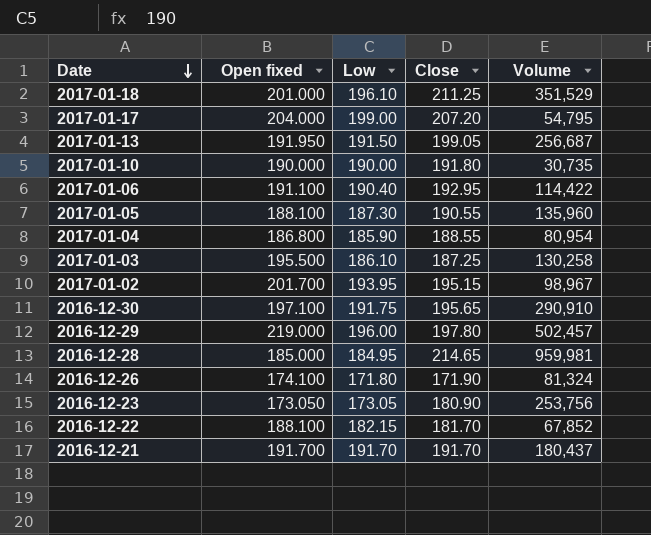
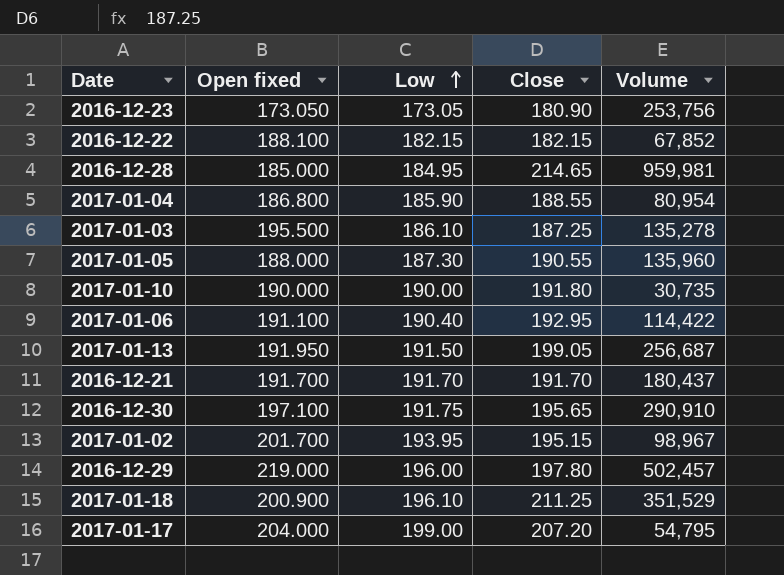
row order: Date descending -> Low ascending
row 2016-12-26: 174.100 | 171.80 | 171.90 | 81,324 -> none
2016-12-22 | Close: 181.70 -> 182.15
2017-01-03 | Volume: 130,258 -> 135,278
2017-01-05 | Open fixed: 188.100 -> 188.000
2017-01-18 | Open fixed: 201.000 -> 200.900

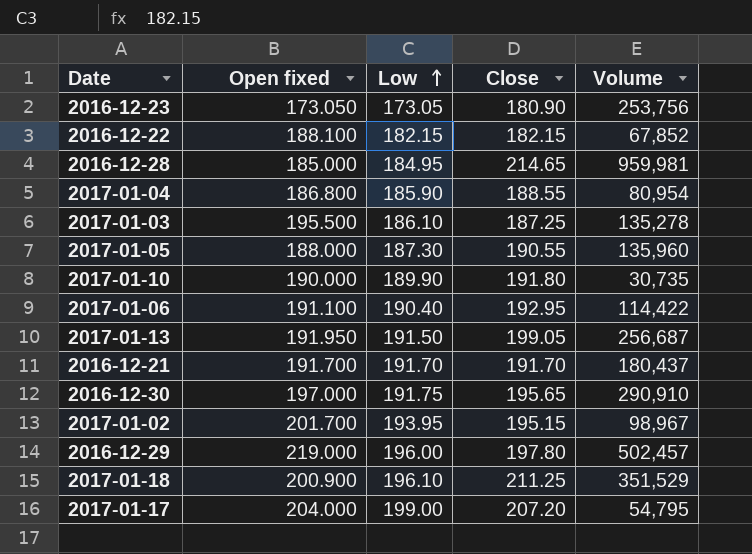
2017-01-10 | Low: 190.00 -> 189.90
2016-12-30 | Open fixed: 197.100 -> 197.000

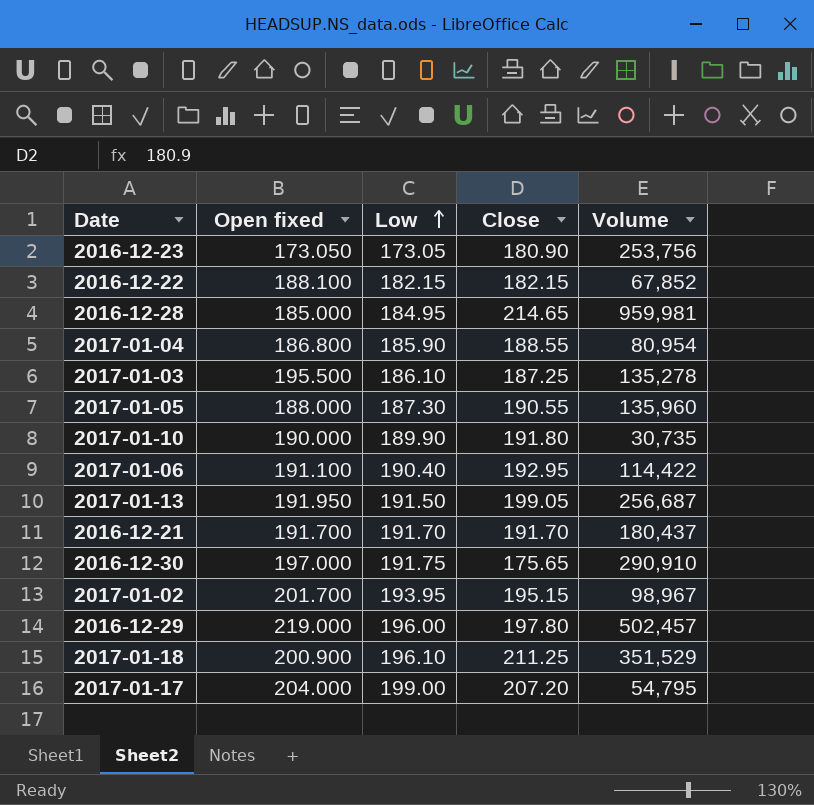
2016-12-30 | Close: 195.65 -> 175.65

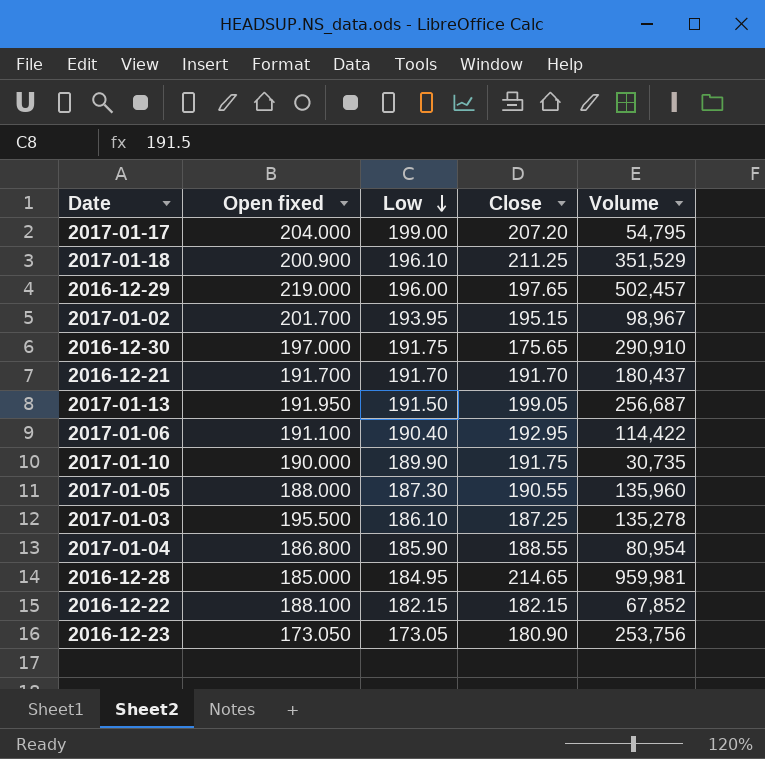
row order: Low ascending -> Low descending
2016-12-29 | Close: 197.80 -> 197.65
2017-01-10 | Close: 191.80 -> 191.75

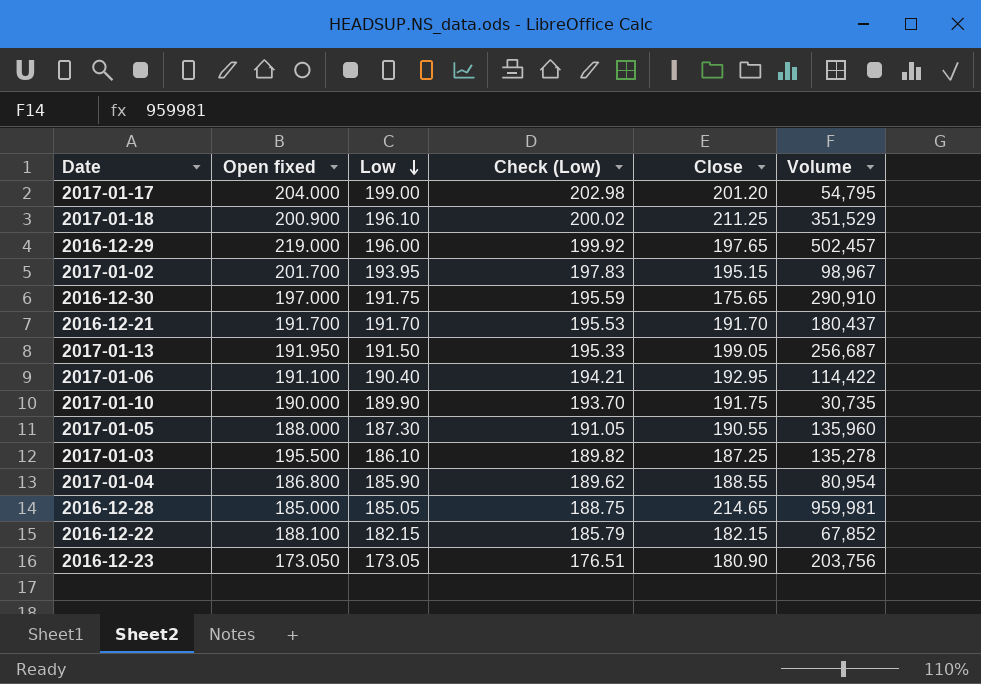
column Check (Low) | formula: none -> [Low] * 1.02
2017-01-17 | Close: 207.20 -> 201.20
2016-12-28 | Low: 184.95 -> 185.05
2016-12-23 | Volume: 253,756 -> 203,756

